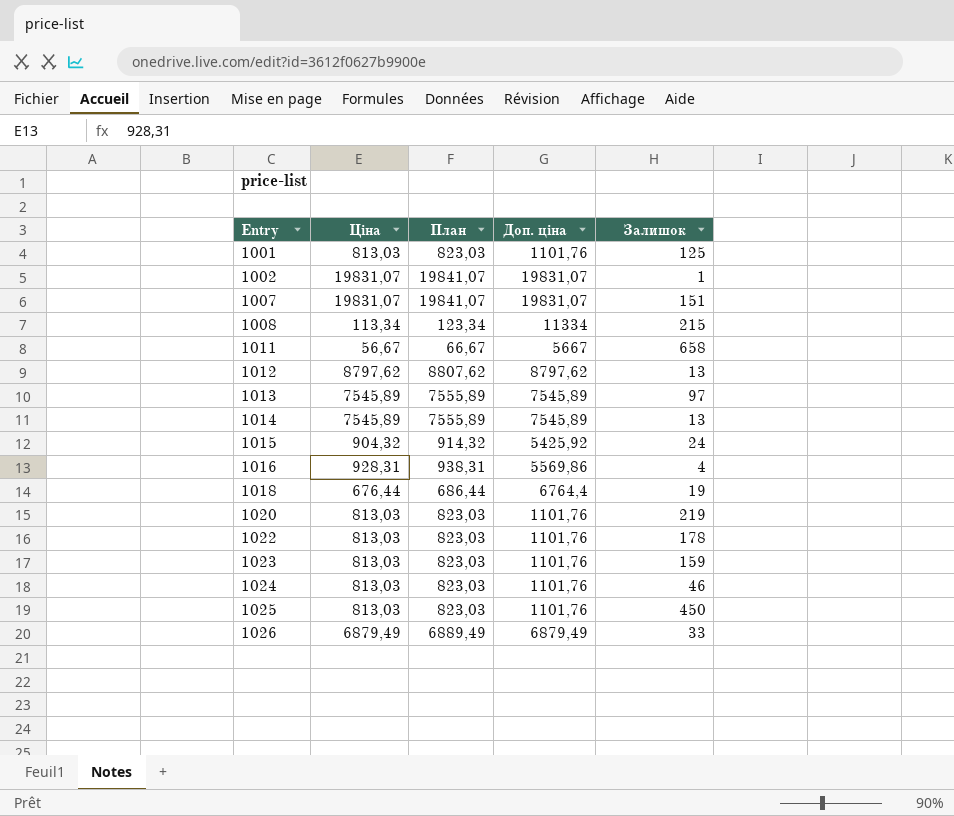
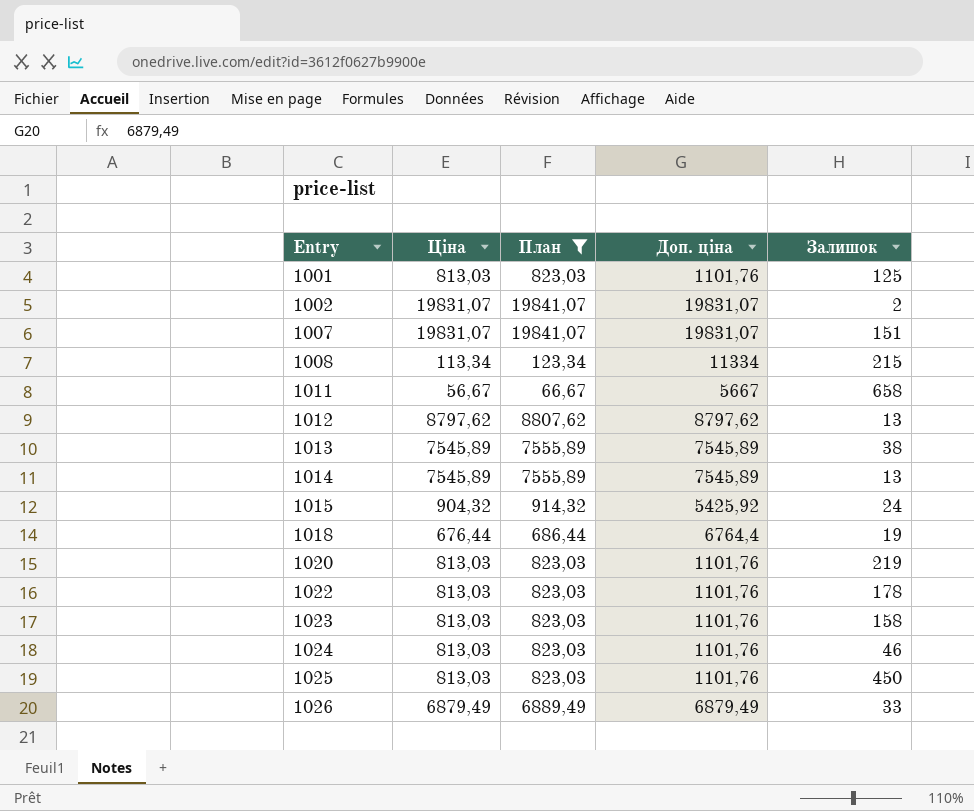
filter: none -> План != 938,31
1002 | Залишок: 1 -> 2
1013 | Залишок: 97 -> 38
1023 | Залишок: 159 -> 158

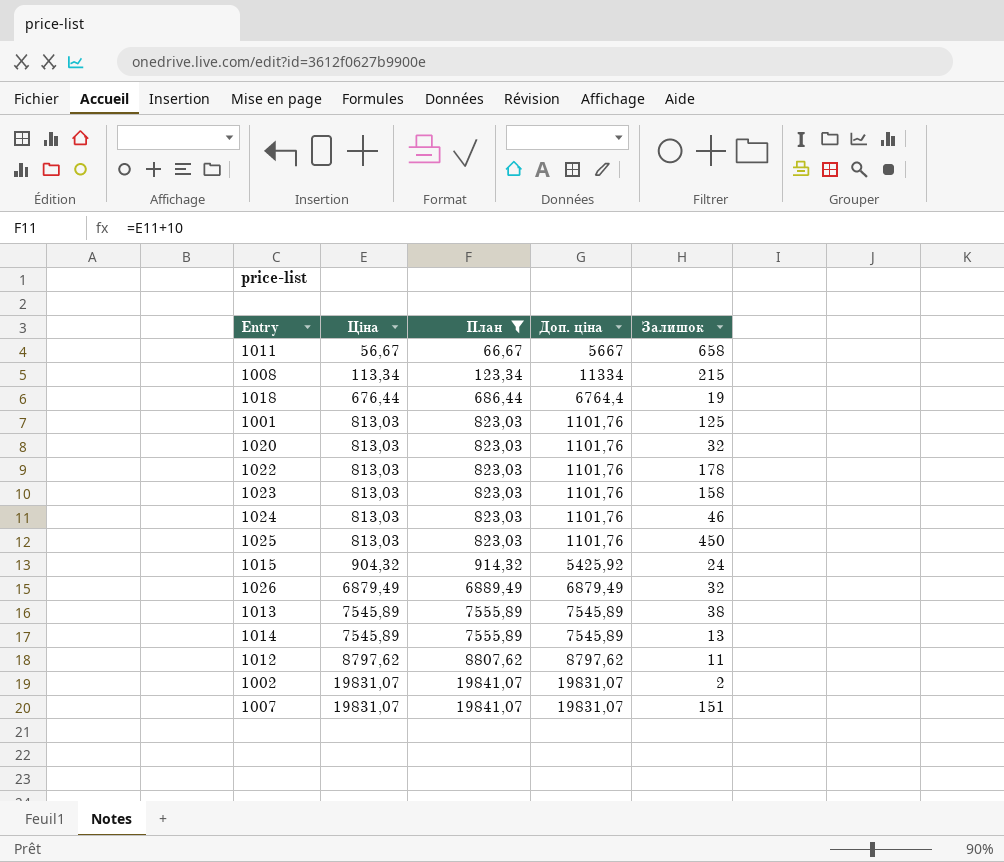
row order: Entry ascending -> Ціна ascending
1020 | Залишок: 219 -> 32
1026 | Залишок: 33 -> 32
1012 | Залишок: 13 -> 11

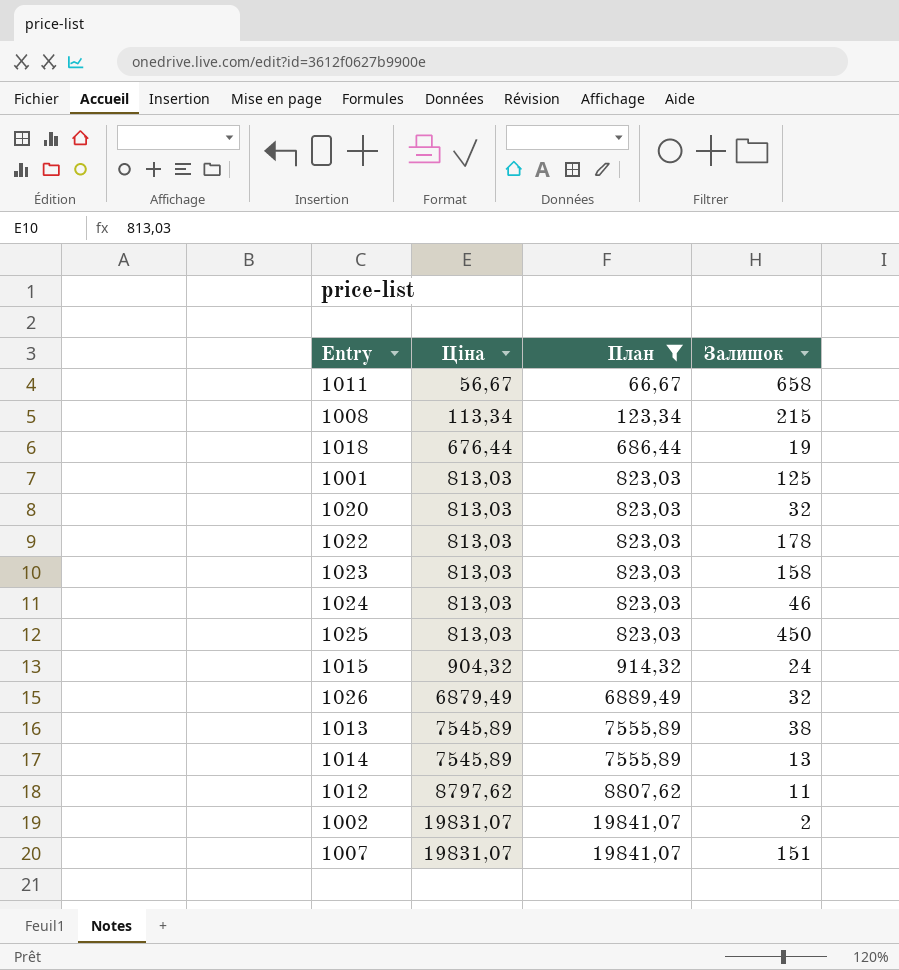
column Доп. ціна | position: 4 -> none

